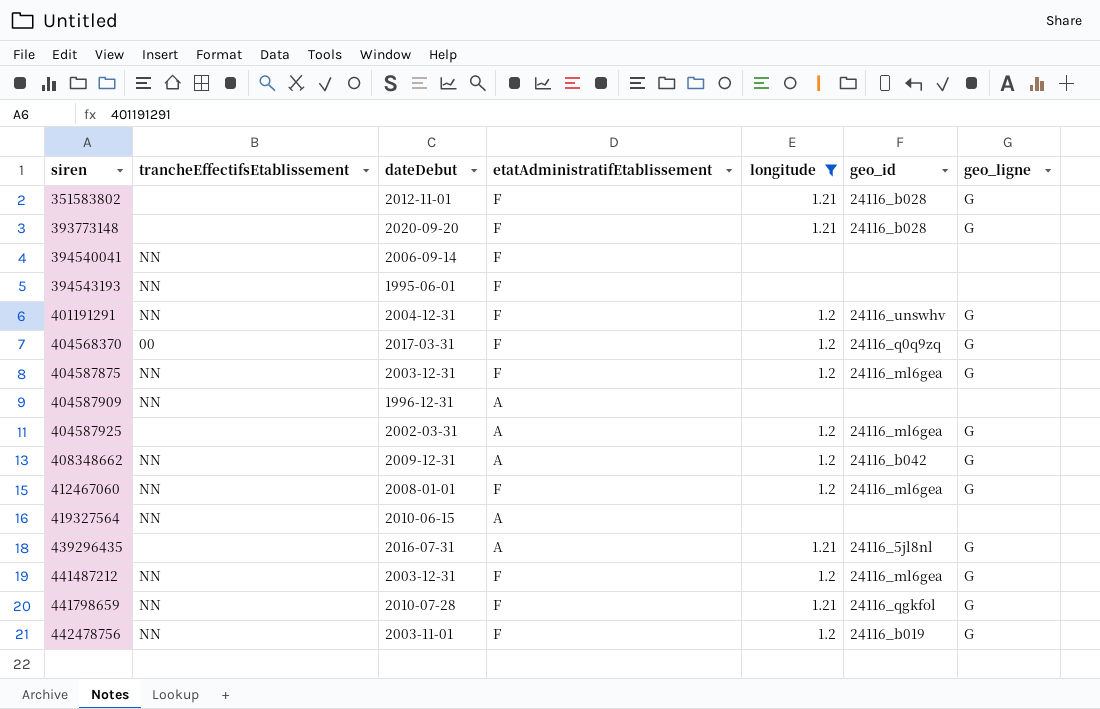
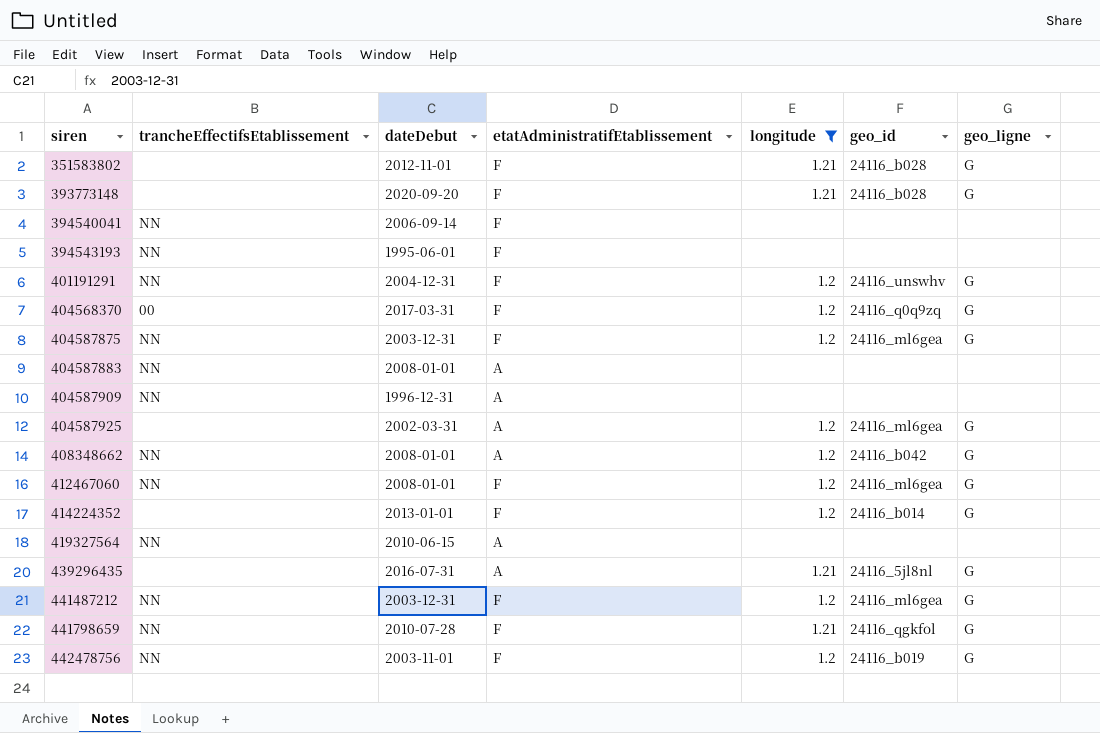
row 404587883: none -> NN | 2008-01-01 | A | none | none | none
408348662 | dateDebut: 2009-12-31 -> 2008-01-01
row 414224352: none -> none | 2013-01-01 | F | 1.2 | 24116_b014 | G

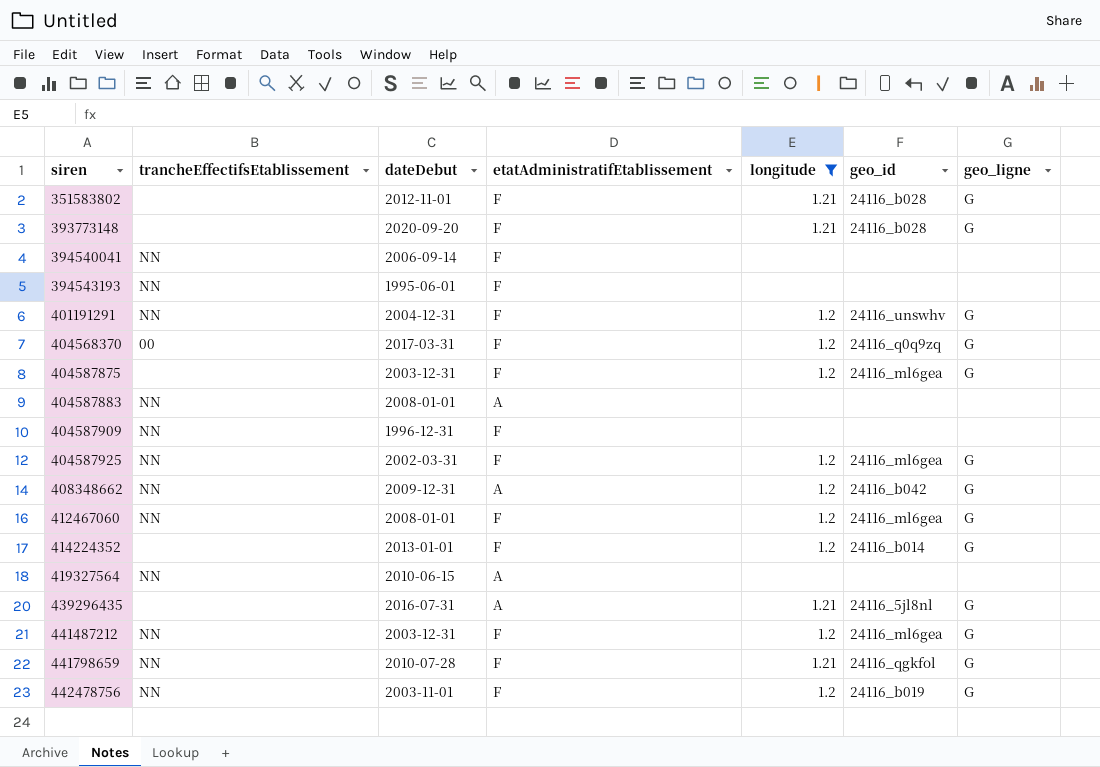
404587875 | trancheEffectifsEtablissement: NN -> none
404587909 | etatAdministratifEtablissement: A -> F
404587925 | trancheEffectifsEtablissement: none -> NN
404587925 | etatAdministratifEtablissement: A -> F
408348662 | dateDebut: 2008-01-01 -> 2009-12-31

